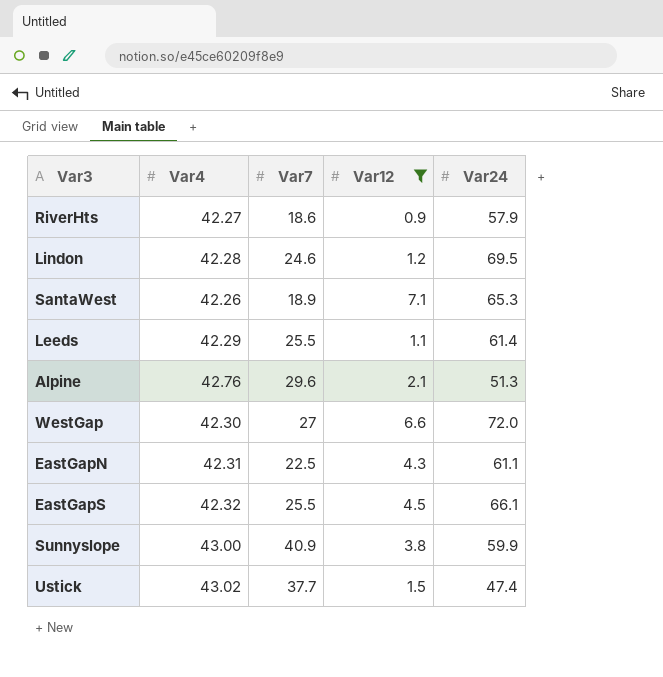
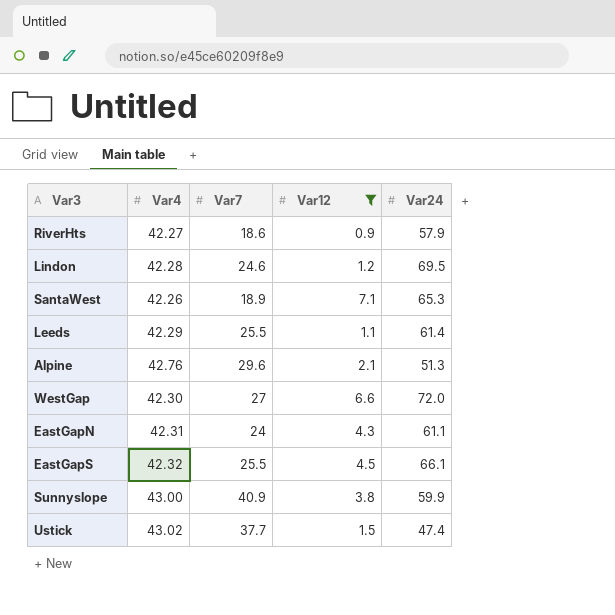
EastGapN | Var7: 22.5 -> 24

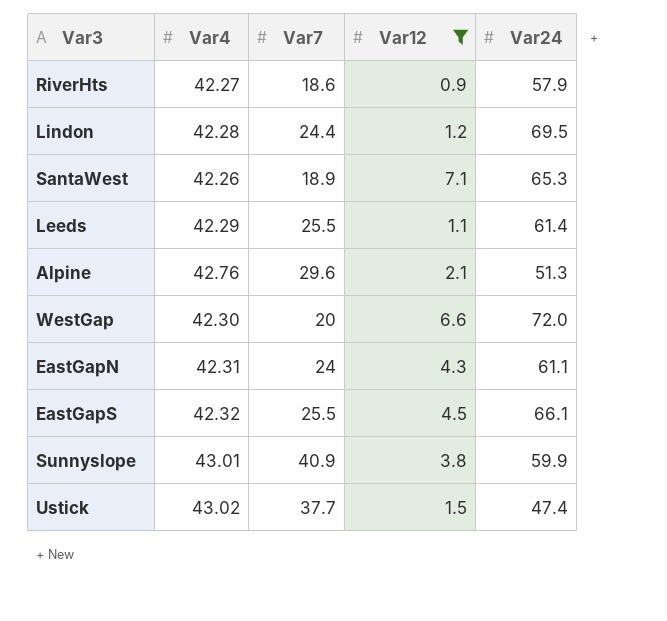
Lindon | Var7: 24.6 -> 24.4
WestGap | Var7: 27 -> 20
Sunnyslope | Var4: 43.00 -> 43.01

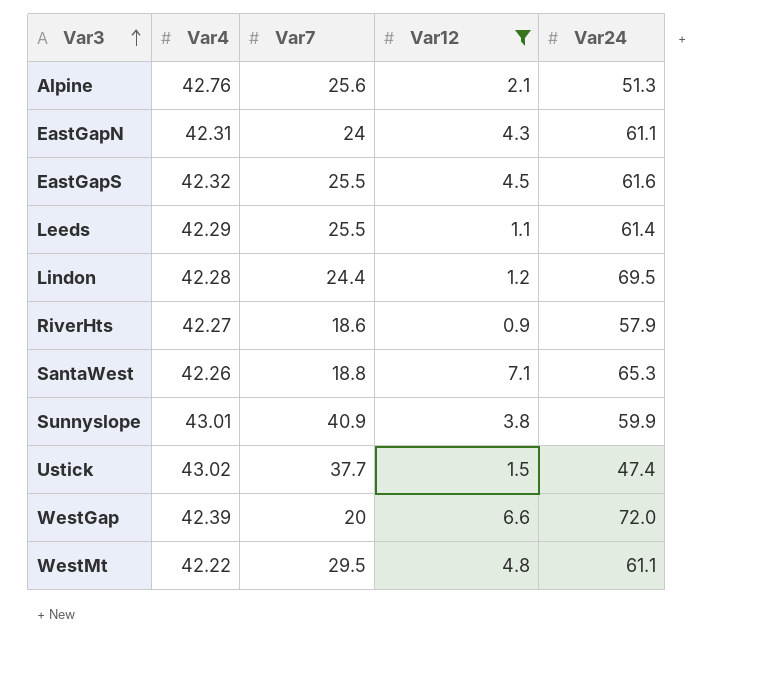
row order: none -> Var3 ascending
Alpine | Var7: 29.6 -> 25.6
EastGapS | Var24: 66.1 -> 61.6
SantaWest | Var7: 18.9 -> 18.8
WestGap | Var4: 42.30 -> 42.39
row WestMt: none -> 42.22 | 29.5 | 4.8 | 61.1

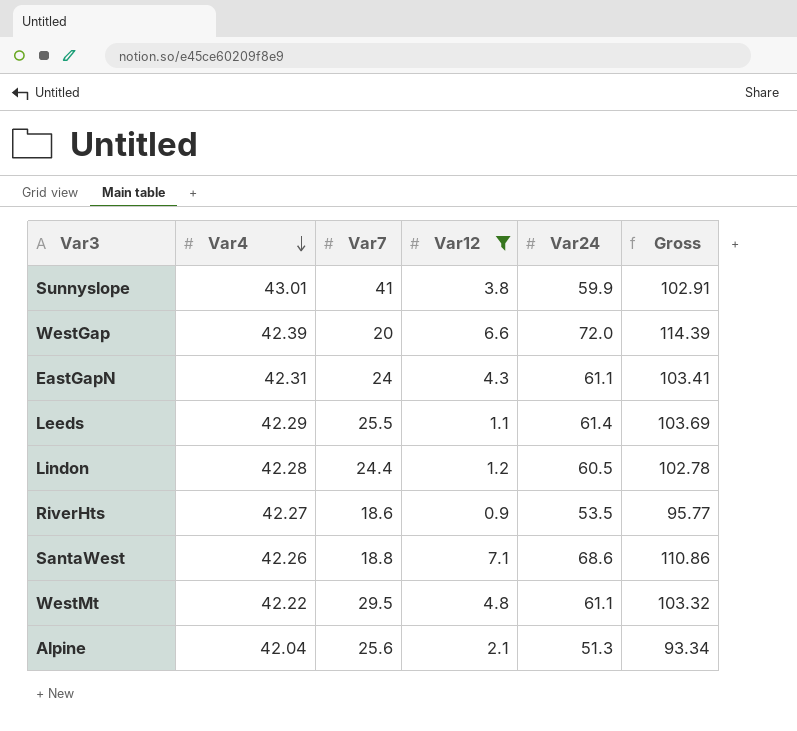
row order: Var3 ascending -> Var4 descending
column Gross | formula: none -> [Var4] + [Var24]
row EastGapS: 42.32 | 25.5 | 4.5 | 61.6 -> none
row Ustick: 43.02 | 37.7 | 1.5 | 47.4 -> none
Sunnyslope | Var7: 40.9 -> 41
Lindon | Var24: 69.5 -> 60.5
RiverHts | Var24: 57.9 -> 53.5
SantaWest | Var24: 65.3 -> 68.6
Alpine | Var4: 42.76 -> 42.04

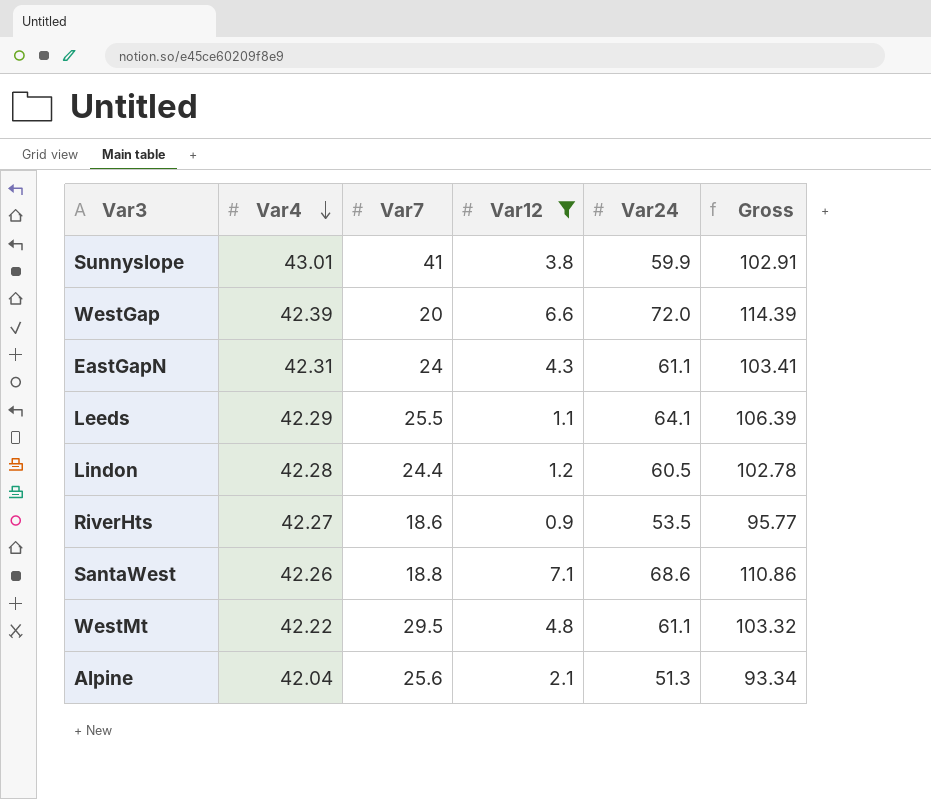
Leeds | Var24: 61.4 -> 64.1
Leeds | Gross: 103.69 -> 106.39

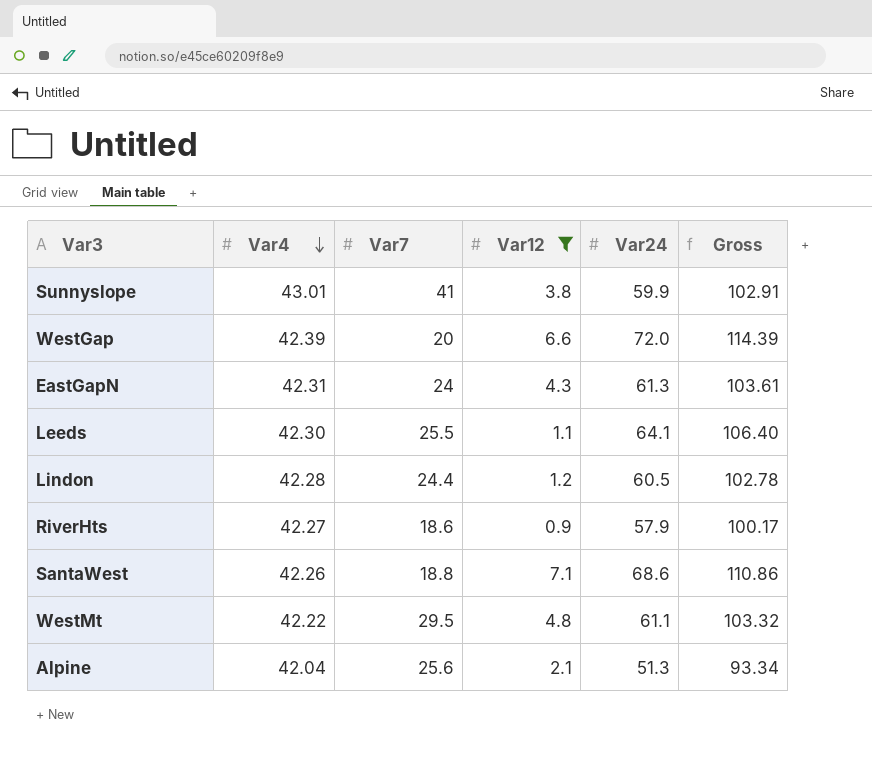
EastGapN | Var24: 61.1 -> 61.3
EastGapN | Gross: 103.41 -> 103.61
Leeds | Var4: 42.29 -> 42.30
Leeds | Gross: 106.39 -> 106.40
RiverHts | Var24: 53.5 -> 57.9
RiverHts | Gross: 95.77 -> 100.17

